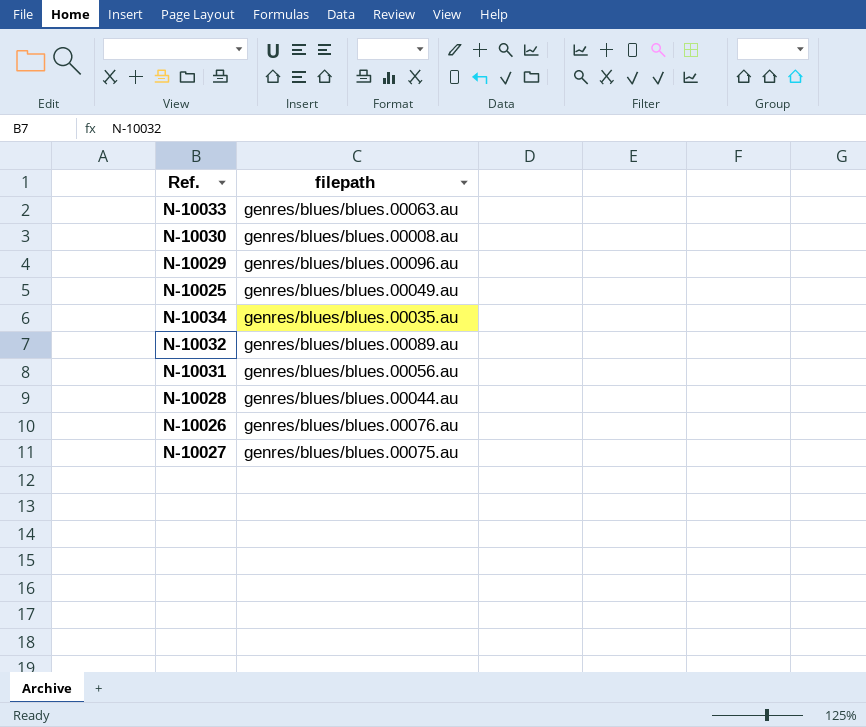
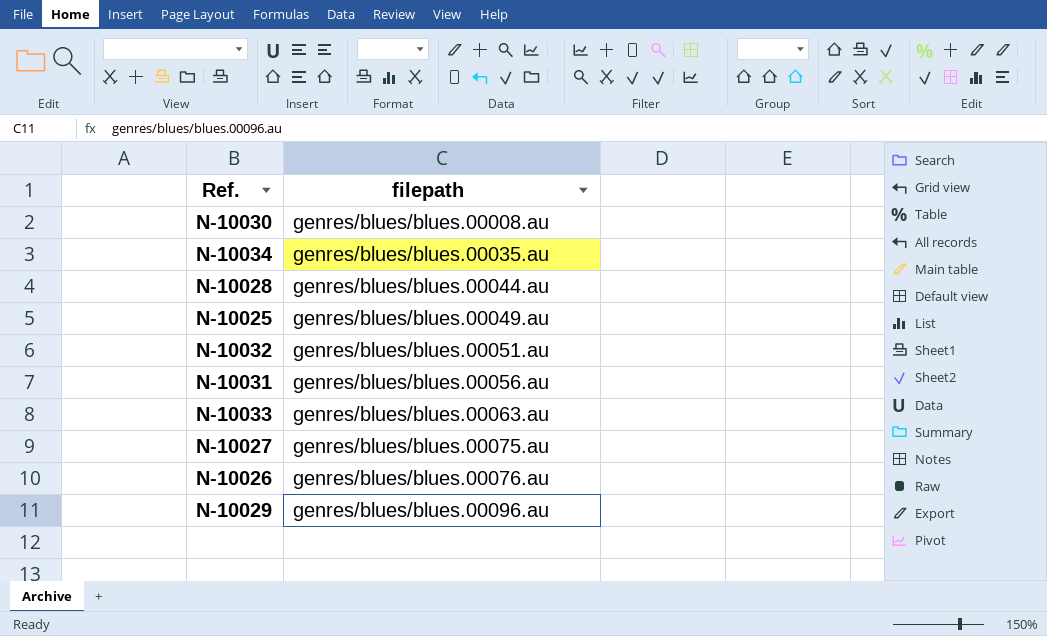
row order: none -> filepath ascending
N-10032 | filepath: genres/blues/blues.00089.au -> genres/blues/blues.00051.au

